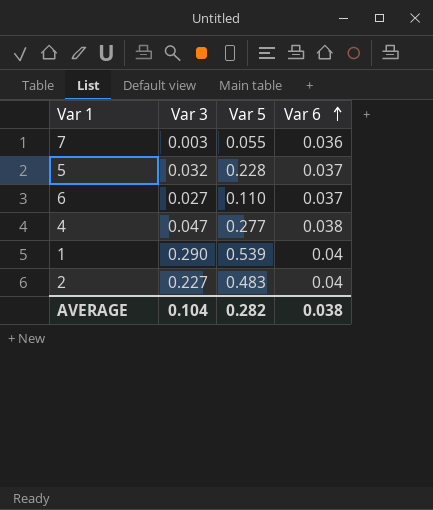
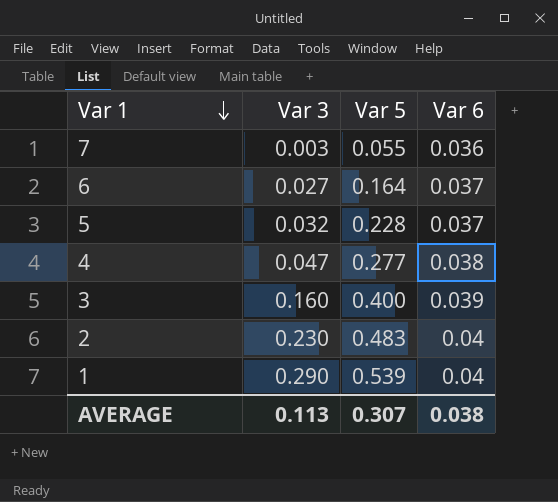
row order: Var 6 ascending -> Var 1 descending
6 | Var 5: 0.110 -> 0.164
row 3: none -> 0.160 | 0.400 | 0.039
2 | Var 3: 0.227 -> 0.230
AVERAGE | Var 3: 0.104 -> 0.113
AVERAGE | Var 5: 0.282 -> 0.307

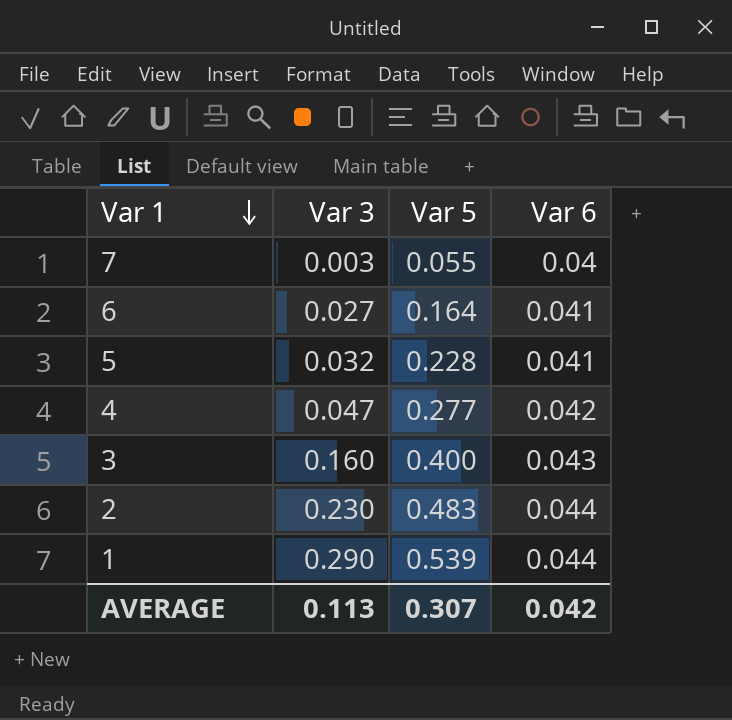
7 | Var 6: 0.036 -> 0.04
6 | Var 6: 0.037 -> 0.041
5 | Var 6: 0.037 -> 0.041
4 | Var 6: 0.038 -> 0.042
3 | Var 6: 0.039 -> 0.043
2 | Var 6: 0.04 -> 0.044
1 | Var 6: 0.04 -> 0.044
AVERAGE | Var 6: 0.038 -> 0.042

